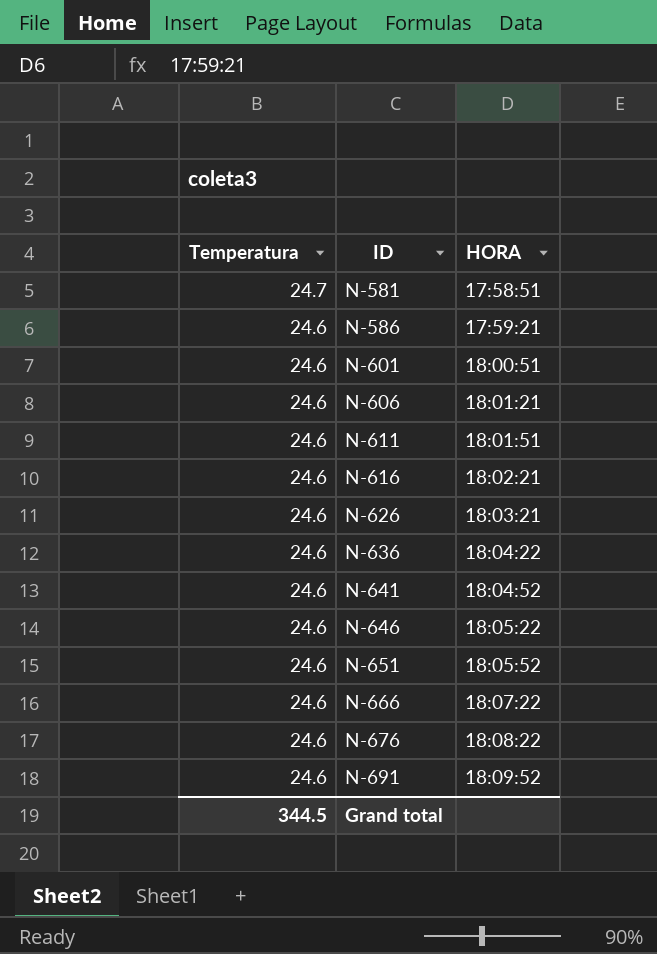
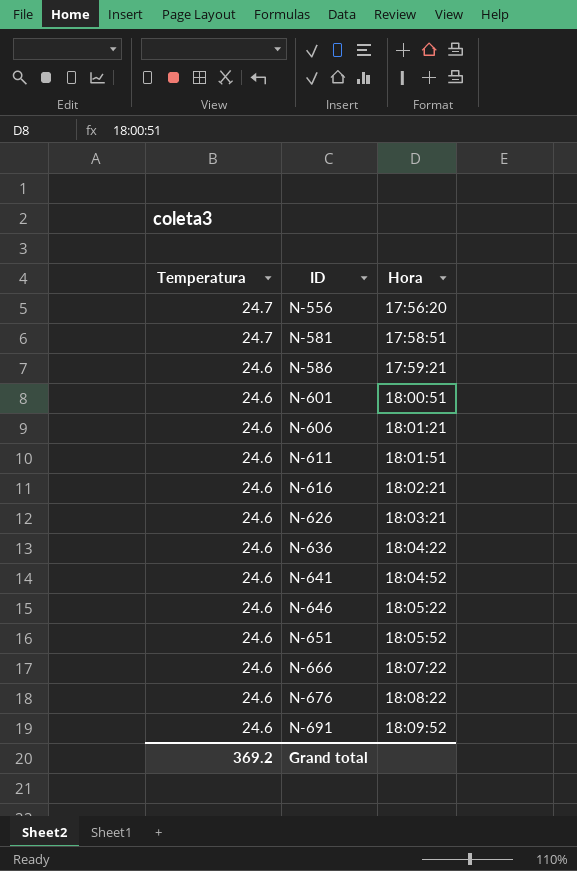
column name: HORA -> Hora
row N-556: none -> 24.7 | 17:56:20
Grand total | Temperatura: 344.5 -> 369.2

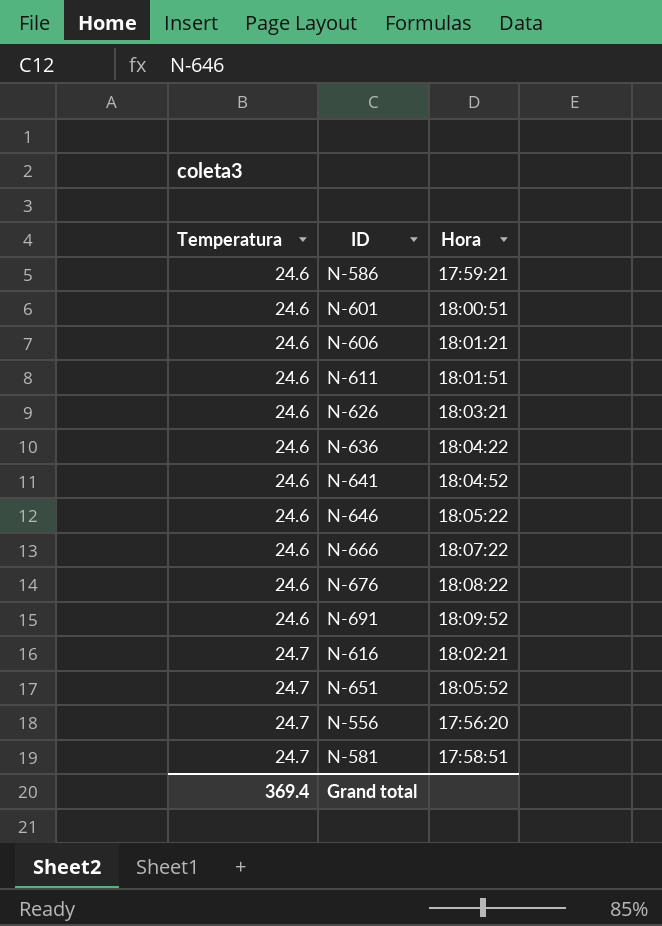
row order: Temperatura descending -> Temperatura ascending
N-616 | Temperatura: 24.6 -> 24.7
N-651 | Temperatura: 24.6 -> 24.7
Grand total | Temperatura: 369.2 -> 369.4

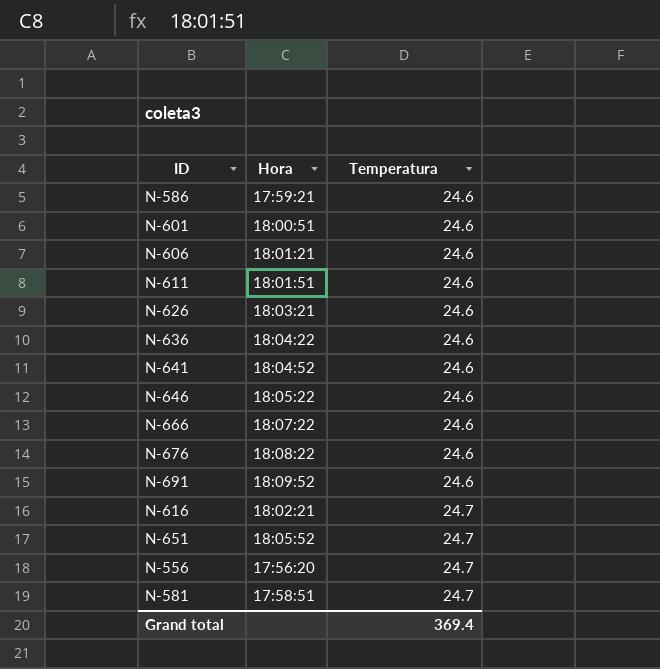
column Temperatura | position: 1 -> 3

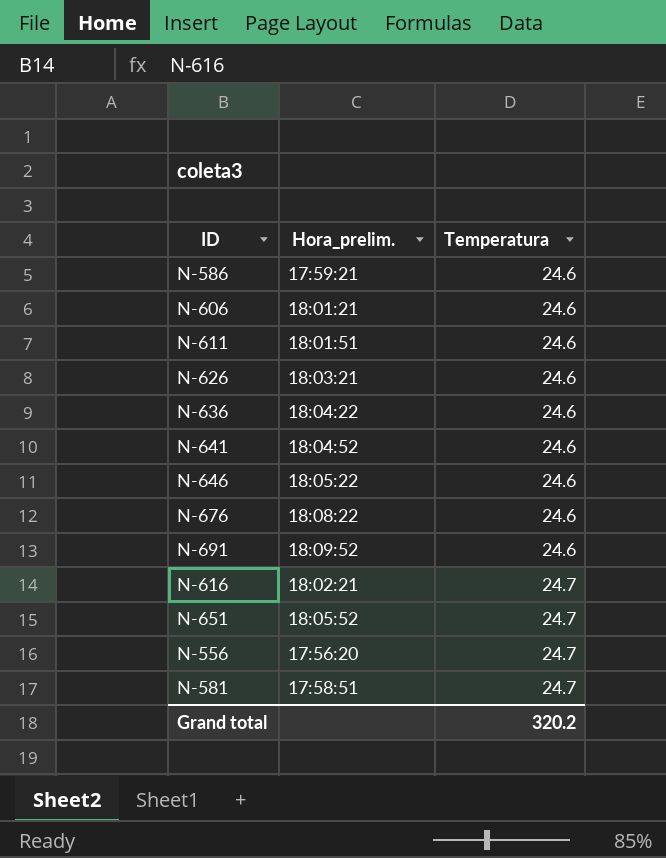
column name: Hora -> Hora_prelim.
row N-601: 18:00:51 | 24.6 -> none
row N-666: 18:07:22 | 24.6 -> none
Grand total | Temperatura: 369.4 -> 320.2

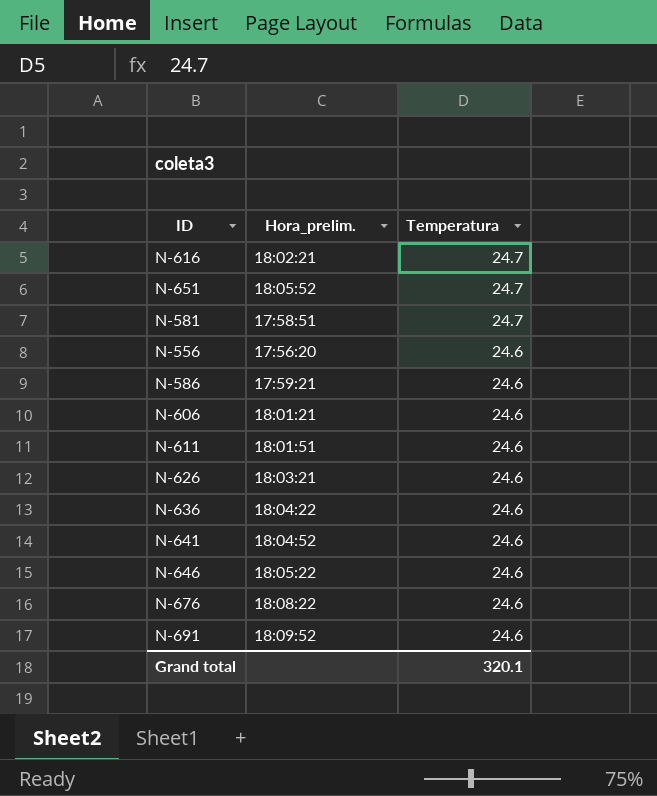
row order: Temperatura ascending -> Temperatura descending
N-556 | Temperatura: 24.7 -> 24.6
Grand total | Temperatura: 320.2 -> 320.1

